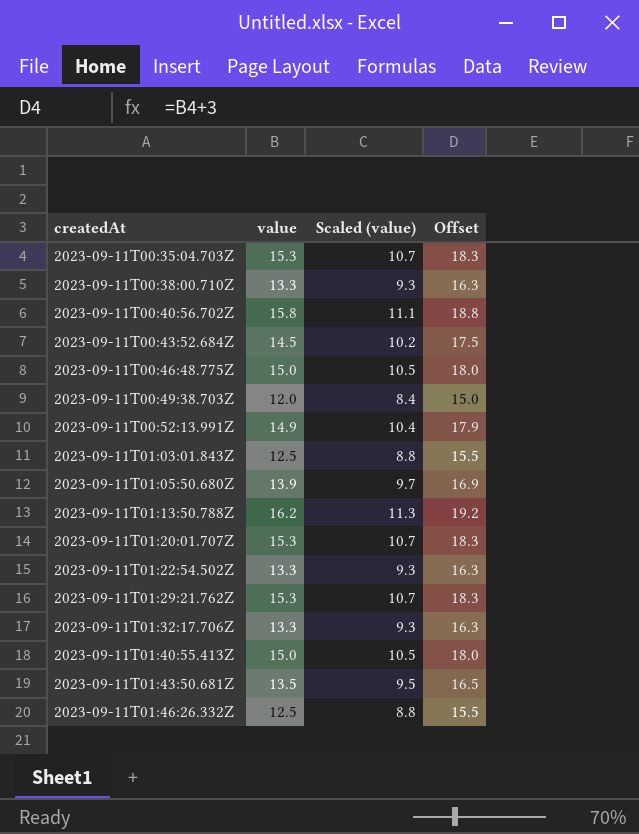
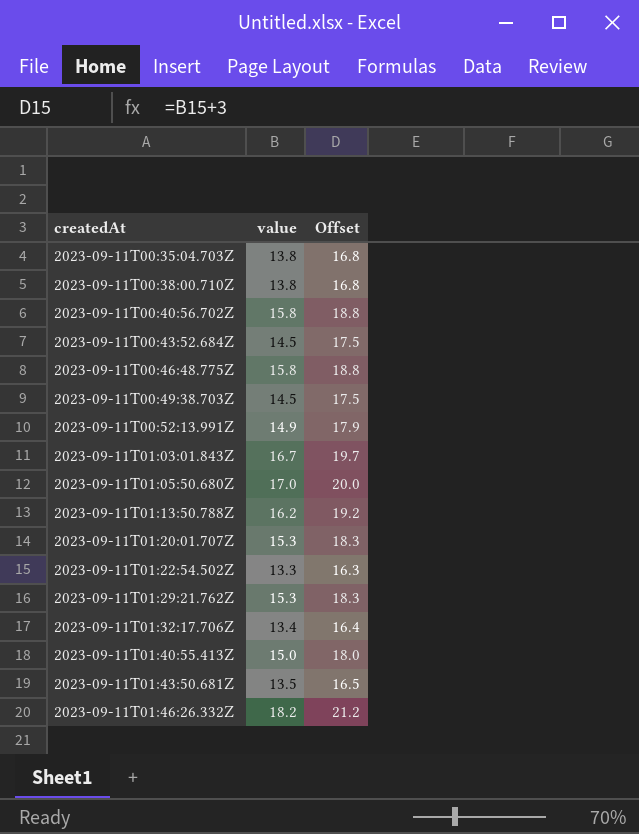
column Scaled (value) | formula: [value] * 0.7 -> none
2023-09-11T00:35:04.703Z | value: 15.3 -> 13.8
2023-09-11T00:35:04.703Z | Offset: 18.3 -> 16.8
2023-09-11T00:38:00.710Z | value: 13.3 -> 13.8
2023-09-11T00:38:00.710Z | Offset: 16.3 -> 16.8
2023-09-11T00:46:48.775Z | value: 15.0 -> 15.8
2023-09-11T00:46:48.775Z | Offset: 18.0 -> 18.8
2023-09-11T00:49:38.703Z | value: 12.0 -> 14.5
2023-09-11T00:49:38.703Z | Offset: 15.0 -> 17.5
2023-09-11T01:03:01.843Z | value: 12.5 -> 16.7
2023-09-11T01:03:01.843Z | Offset: 15.5 -> 19.7
2023-09-11T01:05:50.680Z | value: 13.9 -> 17.0
2023-09-11T01:05:50.680Z | Offset: 16.9 -> 20.0
2023-09-11T01:32:17.706Z | value: 13.3 -> 13.4
2023-09-11T01:32:17.706Z | Offset: 16.3 -> 16.4
2023-09-11T01:46:26.332Z | value: 12.5 -> 18.2
2023-09-11T01:46:26.332Z | Offset: 15.5 -> 21.2

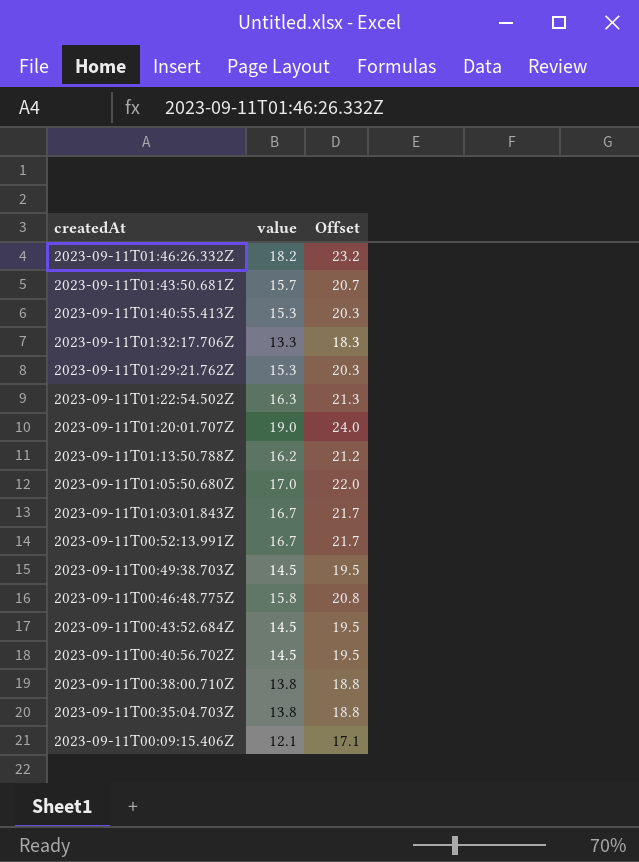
row order: createdAt ascending -> createdAt descending
column Offset | formula: [value] + 3 -> [value] + 5
2023-09-11T01:43:50.681Z | value: 13.5 -> 15.7
2023-09-11T01:40:55.413Z | value: 15.0 -> 15.3
2023-09-11T01:32:17.706Z | value: 13.4 -> 13.3
2023-09-11T01:22:54.502Z | value: 13.3 -> 16.3
2023-09-11T01:20:01.707Z | value: 15.3 -> 19.0
2023-09-11T00:52:13.991Z | value: 14.9 -> 16.7
2023-09-11T00:40:56.702Z | value: 15.8 -> 14.5
row 2023-09-11T00:09:15.406Z: none -> 12.1 | 17.1

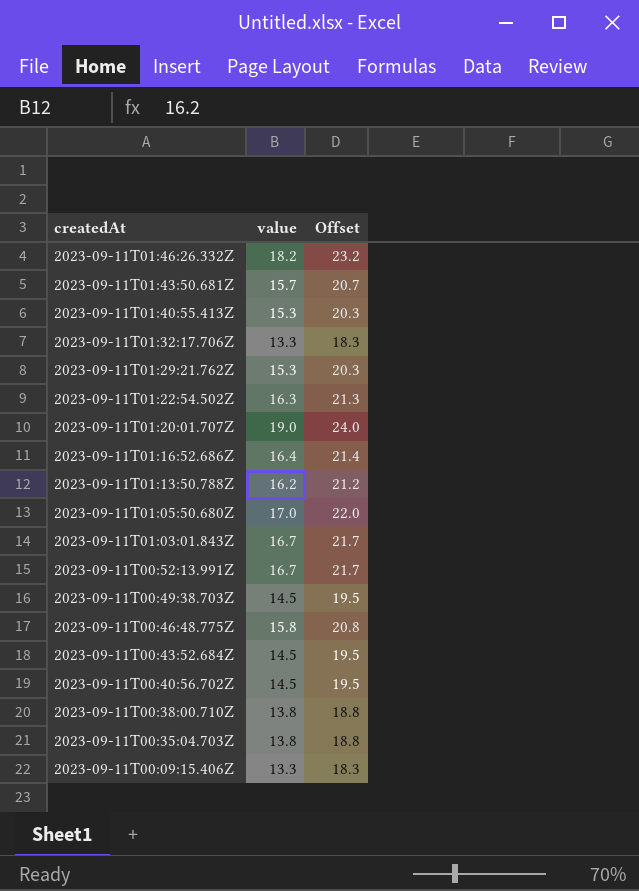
row 2023-09-11T01:16:52.686Z: none -> 16.4 | 21.4
2023-09-11T00:09:15.406Z | value: 12.1 -> 13.3
2023-09-11T00:09:15.406Z | Offset: 17.1 -> 18.3

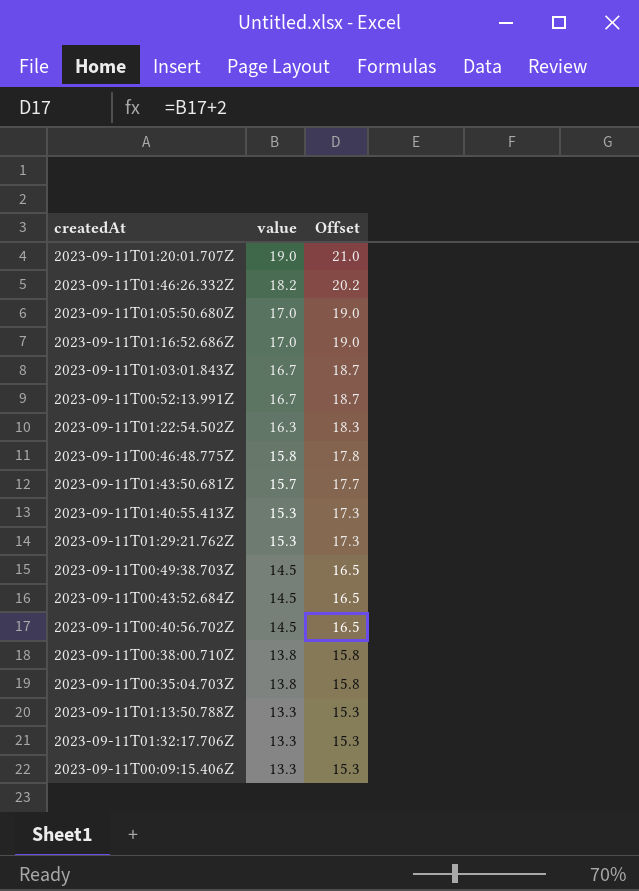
row order: createdAt descending -> value descending
column Offset | formula: [value] + 5 -> [value] + 2
2023-09-11T01:16:52.686Z | value: 16.4 -> 17.0
2023-09-11T01:13:50.788Z | value: 16.2 -> 13.3

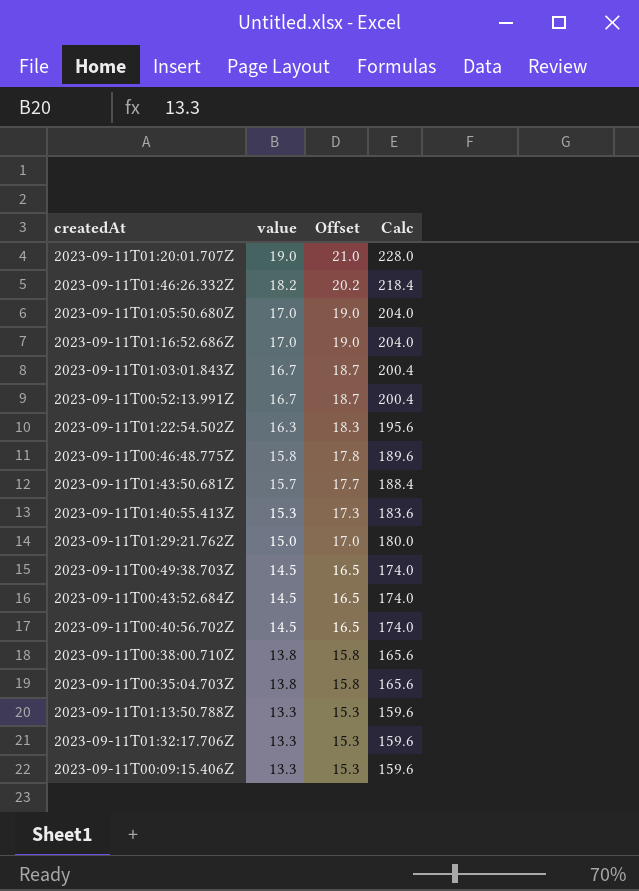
column Calc | formula: none -> [value] * 12
2023-09-11T01:29:21.762Z | value: 15.3 -> 15.0
2023-09-11T01:29:21.762Z | Offset: 17.3 -> 17.0

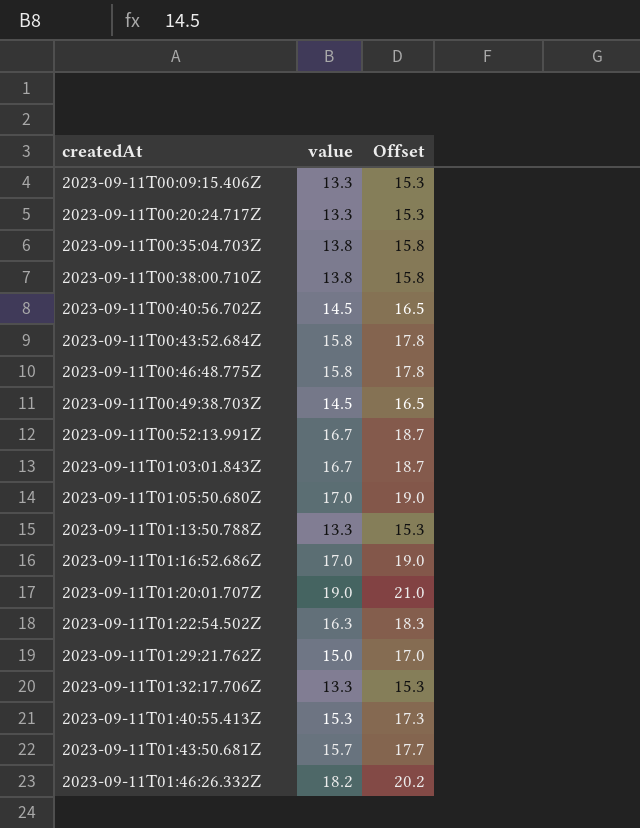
row order: value descending -> createdAt ascending
column Calc | formula: [value] * 12 -> none
row 2023-09-11T00:20:24.717Z: none -> 13.3 | 15.3
2023-09-11T00:43:52.684Z | value: 14.5 -> 15.8
2023-09-11T00:43:52.684Z | Offset: 16.5 -> 17.8

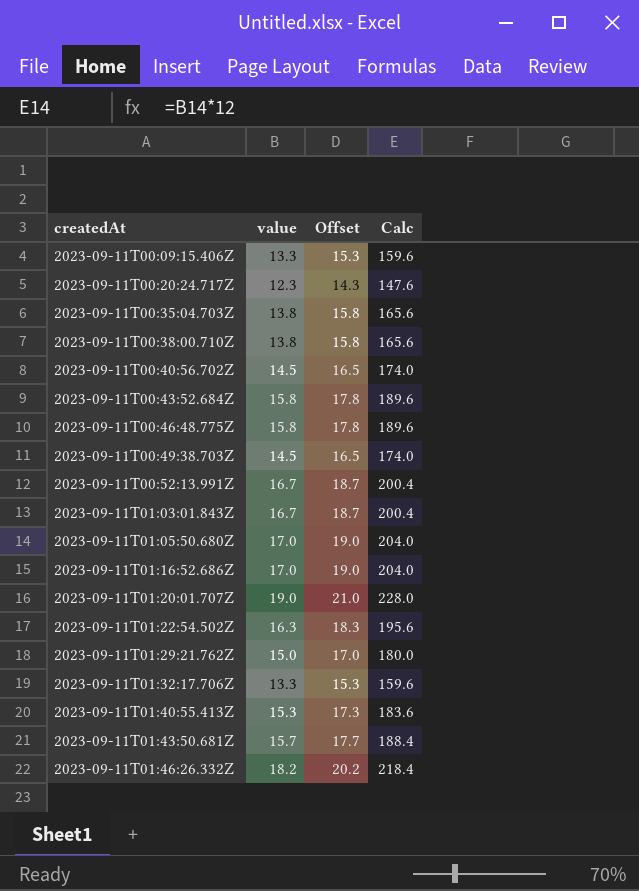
column Calc | formula: none -> [value] * 12
row 2023-09-11T01:13:50.788Z: 13.3 | 15.3 -> none
2023-09-11T00:20:24.717Z | value: 13.3 -> 12.3
2023-09-11T00:20:24.717Z | Offset: 15.3 -> 14.3

